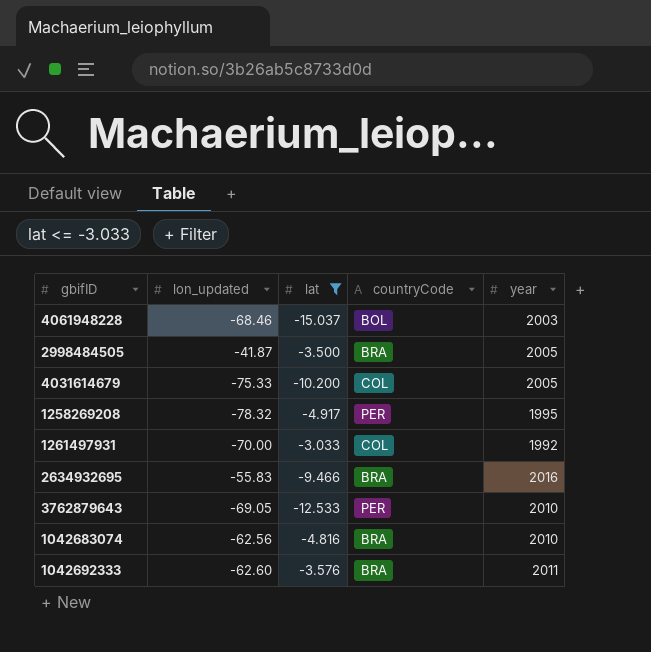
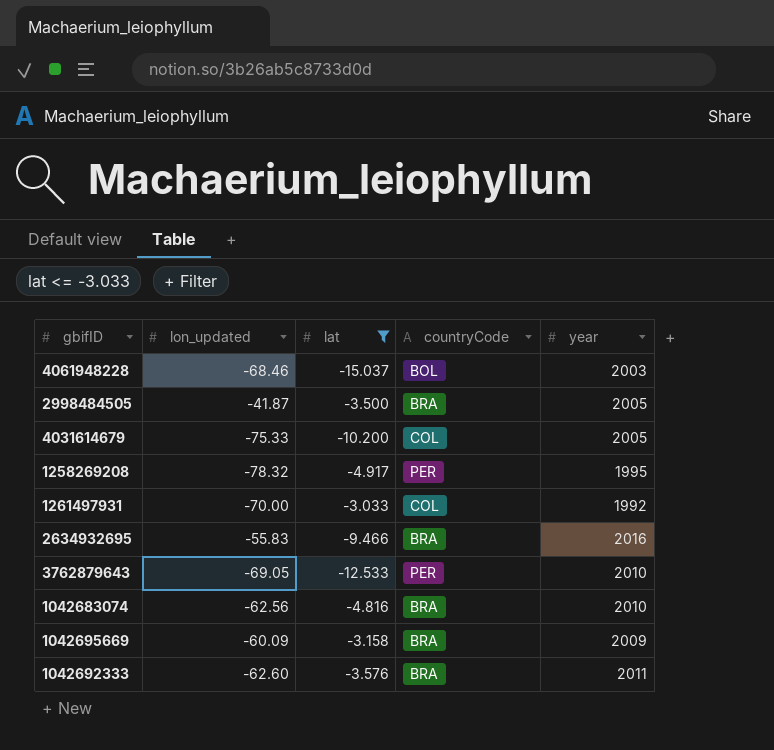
row 1042695669: none -> -60.09 | -3.158 | BRA | 2009

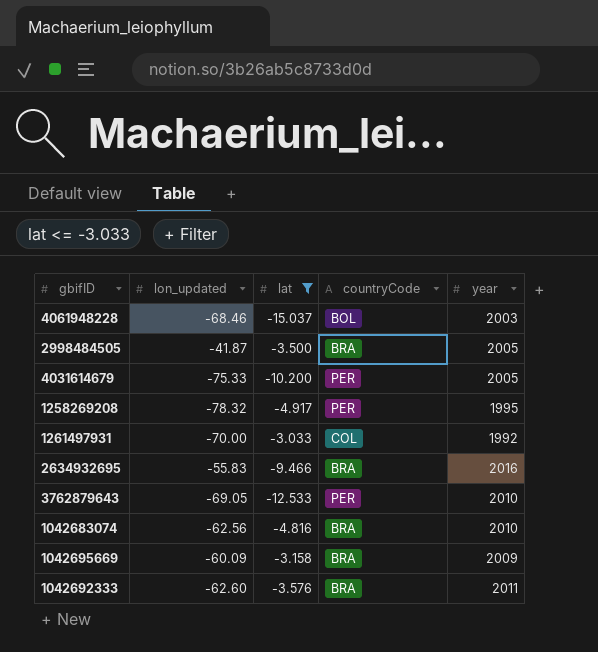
4031614679 | countryCode: COL -> PER

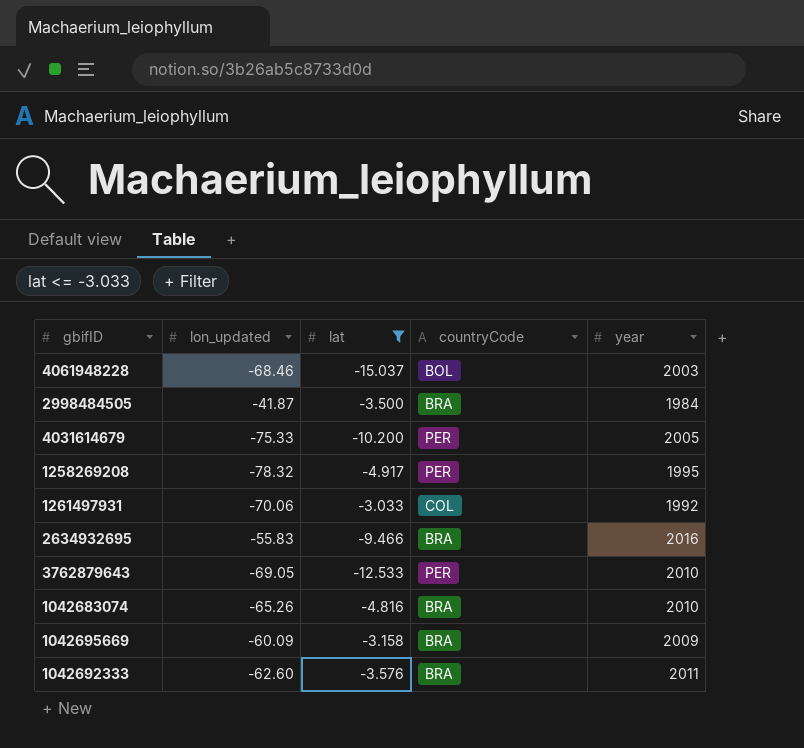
2998484505 | year: 2005 -> 1984
1261497931 | lon_updated: -70.00 -> -70.06
1042683074 | lon_updated: -62.56 -> -65.26

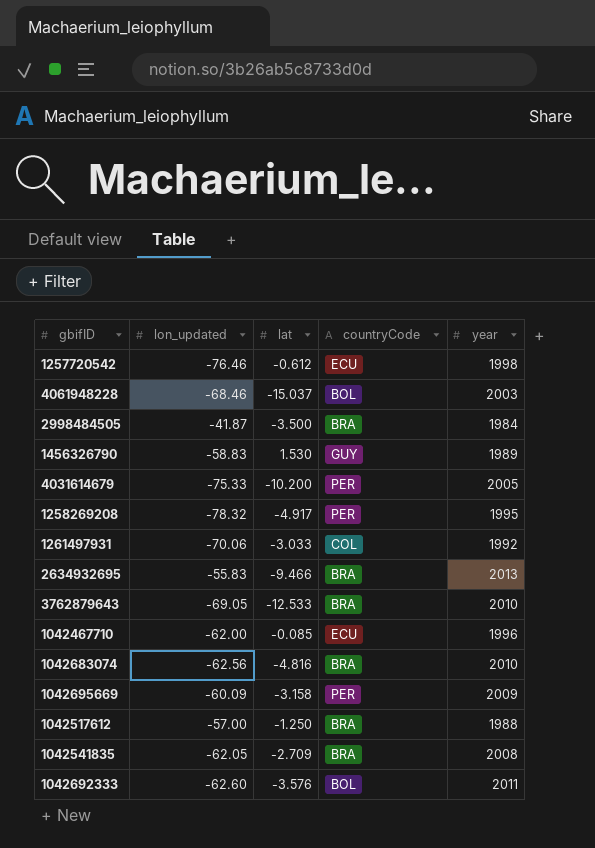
filter: lat <= -3.033 -> none
2634932695 | year: 2016 -> 2013
3762879643 | countryCode: PER -> BRA
1042683074 | lon_updated: -65.26 -> -62.56
1042695669 | countryCode: BRA -> PER
1042692333 | countryCode: BRA -> BOL

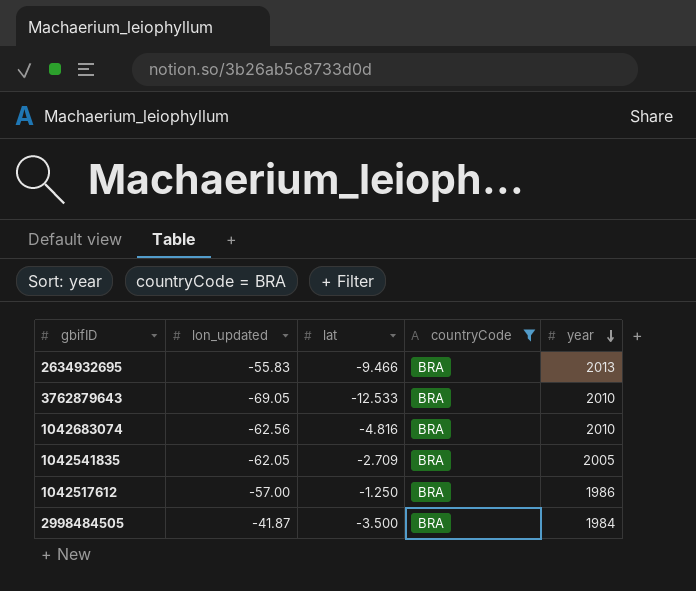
filter: none -> countryCode = BRA
row order: none -> year descending
1042541835 | year: 2008 -> 2005
1042517612 | year: 1988 -> 1986

